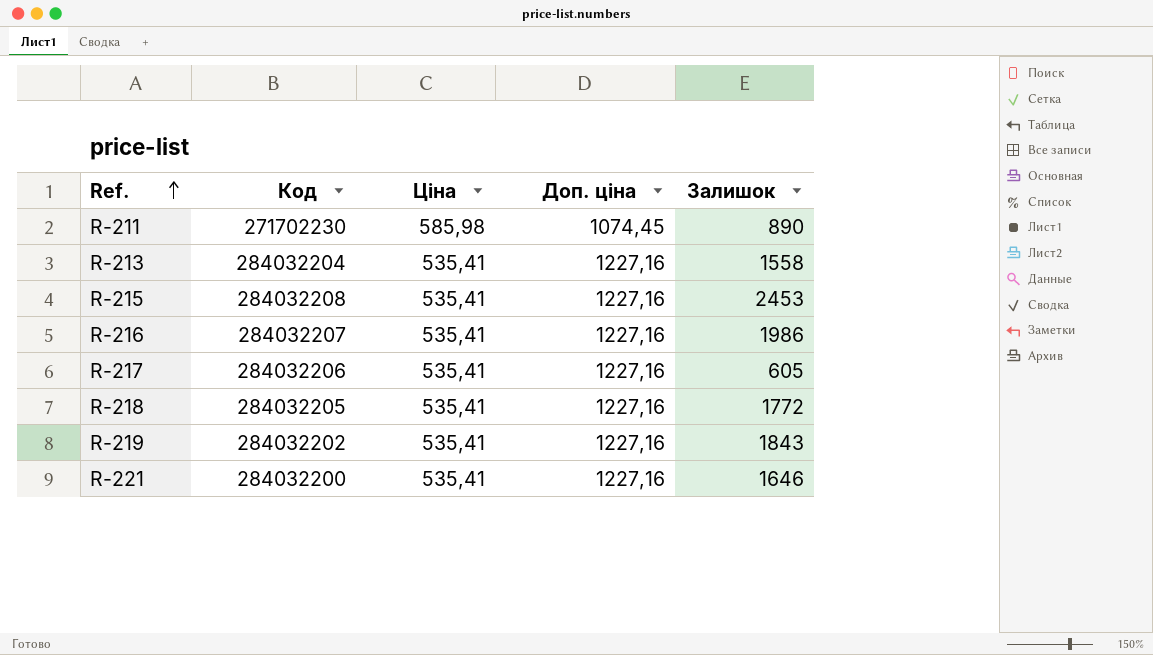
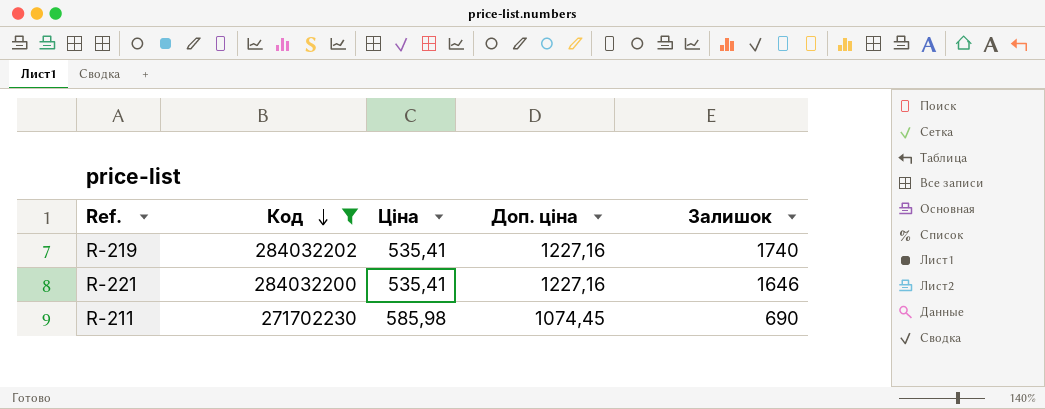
filter: none -> Код <= 284032202
row order: Ref. ascending -> Код descending
R-219 | Залишок: 1843 -> 1740
R-211 | Залишок: 890 -> 690

